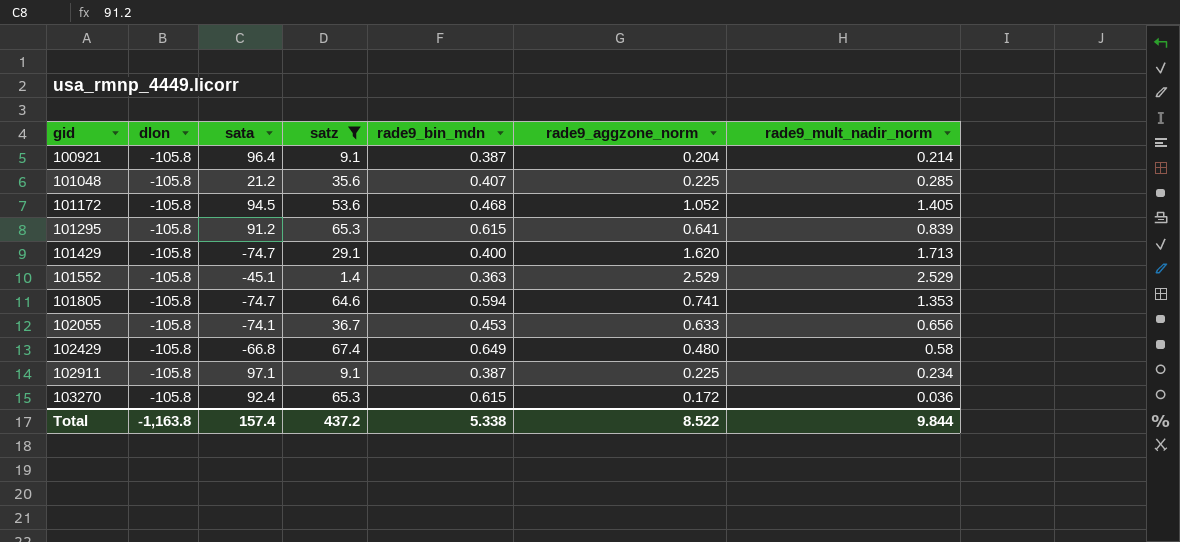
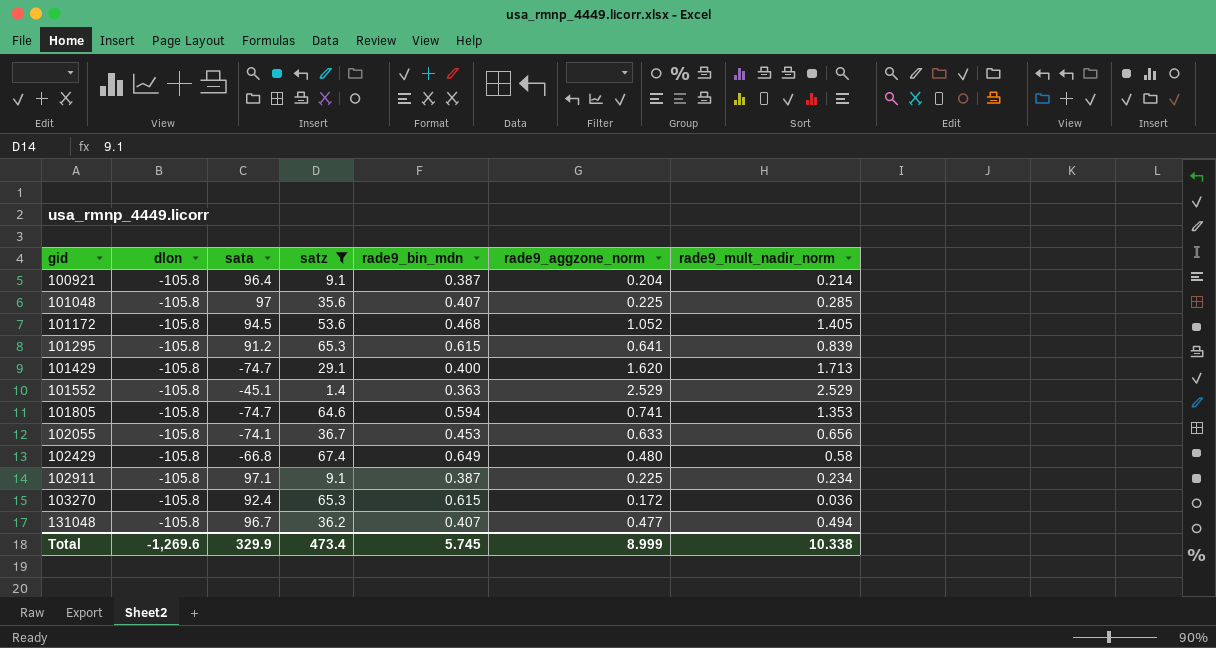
101048 | sata: 21.2 -> 97
row 131048: none -> -105.8 | 96.7 | 36.2 | 0.407 | 0.477 | 0.494
Total | dlon: -1,163.8 -> -1,269.6
Total | sata: 157.4 -> 329.9
Total | satz: 437.2 -> 473.4
Total | rade9_bin_mdn: 5.338 -> 5.745
Total | rade9_aggzone_norm: 8.522 -> 8.999
Total | rade9_mult_nadir_norm: 9.844 -> 10.338

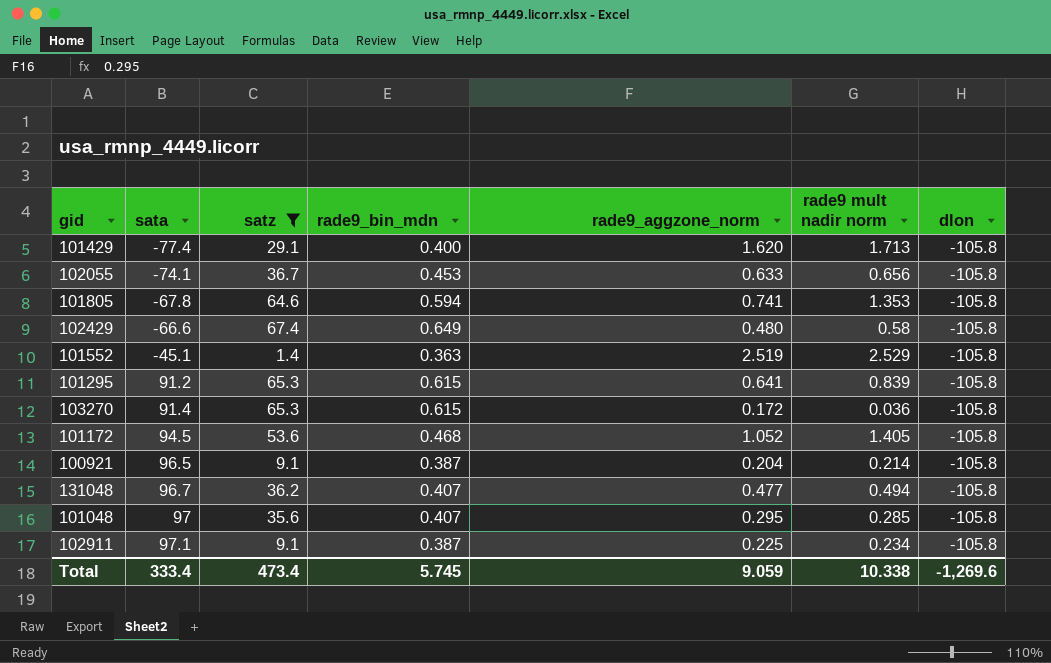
row order: gid ascending -> sata ascending
column name: rade9_mult_nadir_norm -> rade9 mult nadir norm
column dlon | position: 2 -> 7
101429 | sata: -74.7 -> -77.4
101805 | sata: -74.7 -> -67.8
102429 | sata: -66.8 -> -66.6
101552 | rade9_aggzone_norm: 2.529 -> 2.519
103270 | sata: 92.4 -> 91.4
100921 | sata: 96.4 -> 96.5
101048 | rade9_aggzone_norm: 0.225 -> 0.295
Total | sata: 329.9 -> 333.4
Total | rade9_aggzone_norm: 8.999 -> 9.059

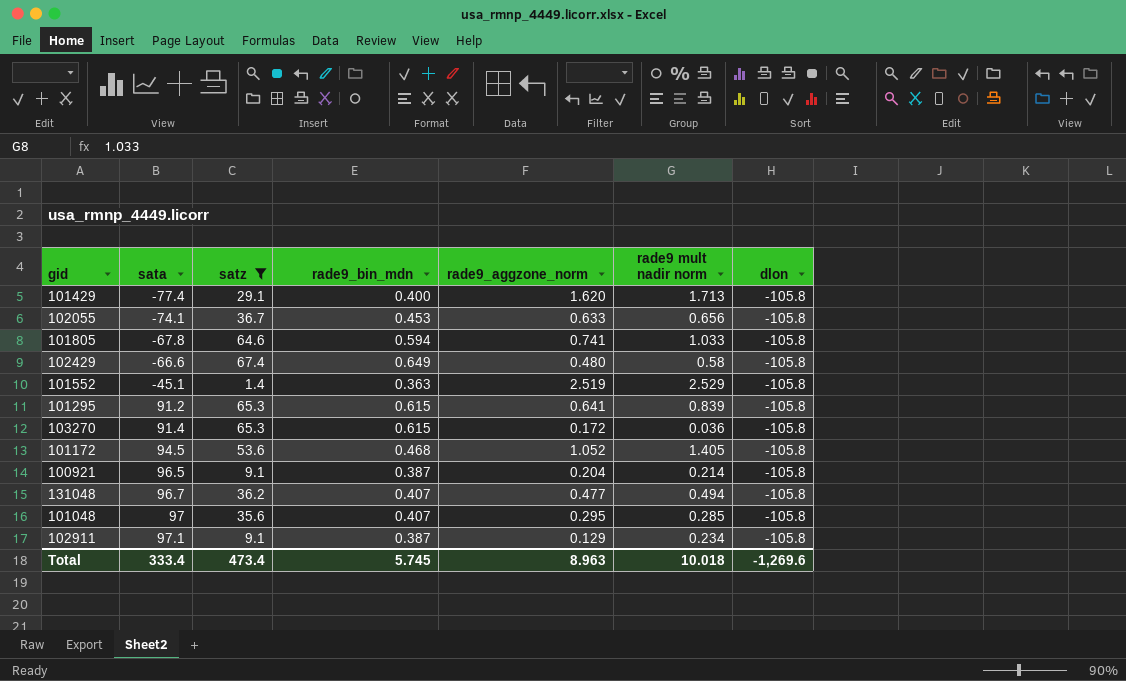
101805 | rade9 mult nadir norm: 1.353 -> 1.033
102911 | rade9_aggzone_norm: 0.225 -> 0.129
Total | rade9_aggzone_norm: 9.059 -> 8.963
Total | rade9 mult nadir norm: 10.338 -> 10.018

